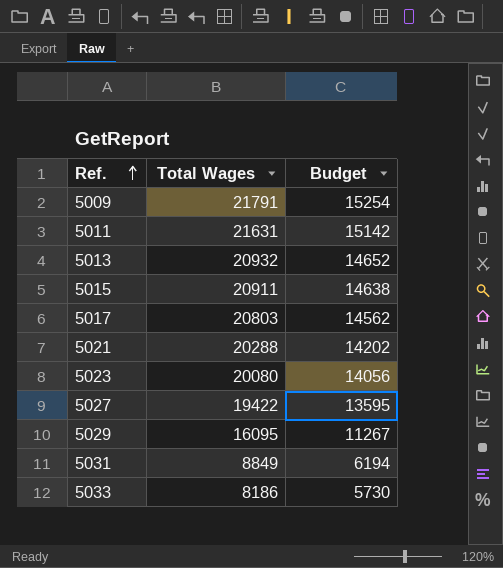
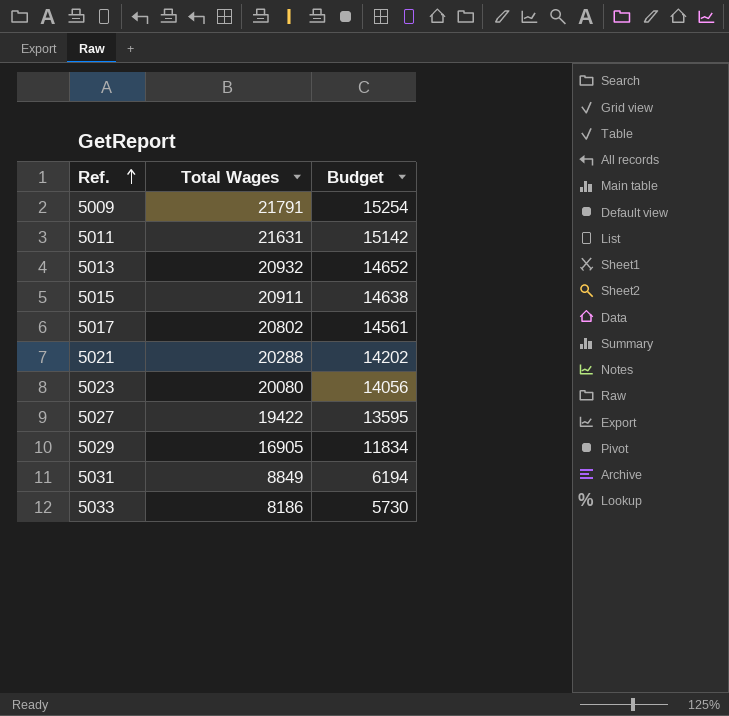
5017 | Total Wages: 20803 -> 20802
5017 | Budget: 14562 -> 14561
5029 | Total Wages: 16095 -> 16905
5029 | Budget: 11267 -> 11834

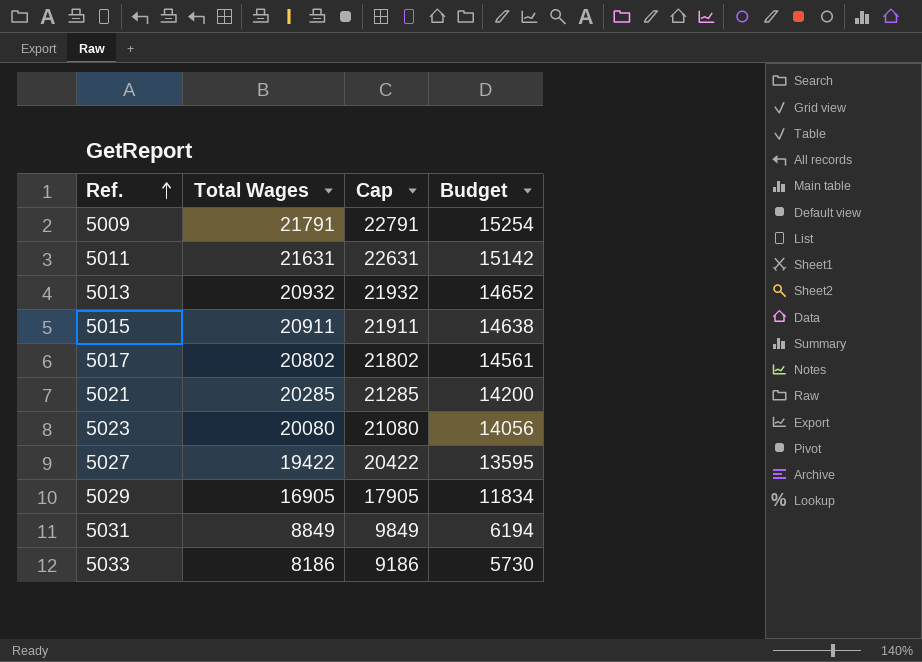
column Cap | formula: none -> [Total Wages] + 1000
5021 | Total Wages: 20288 -> 20285
5021 | Budget: 14202 -> 14200

